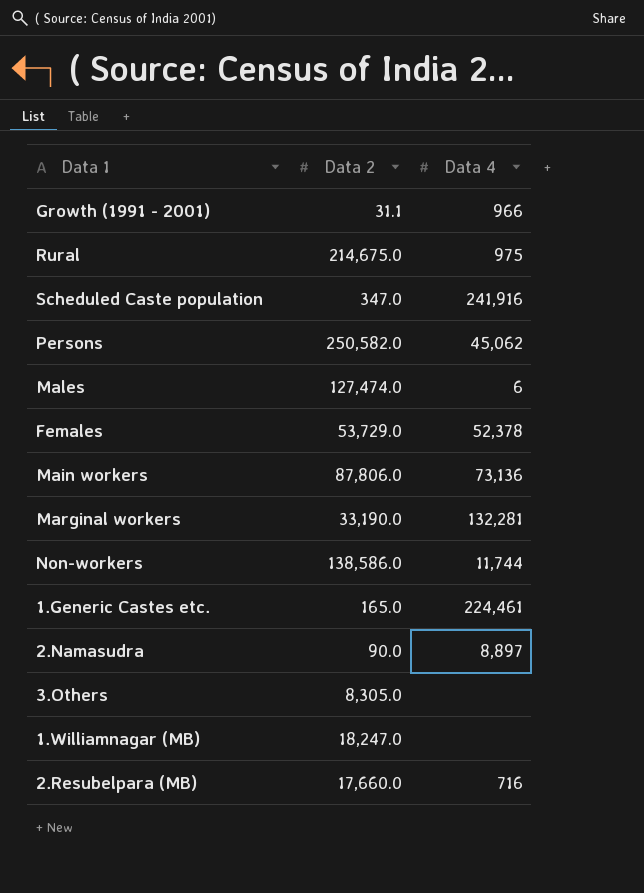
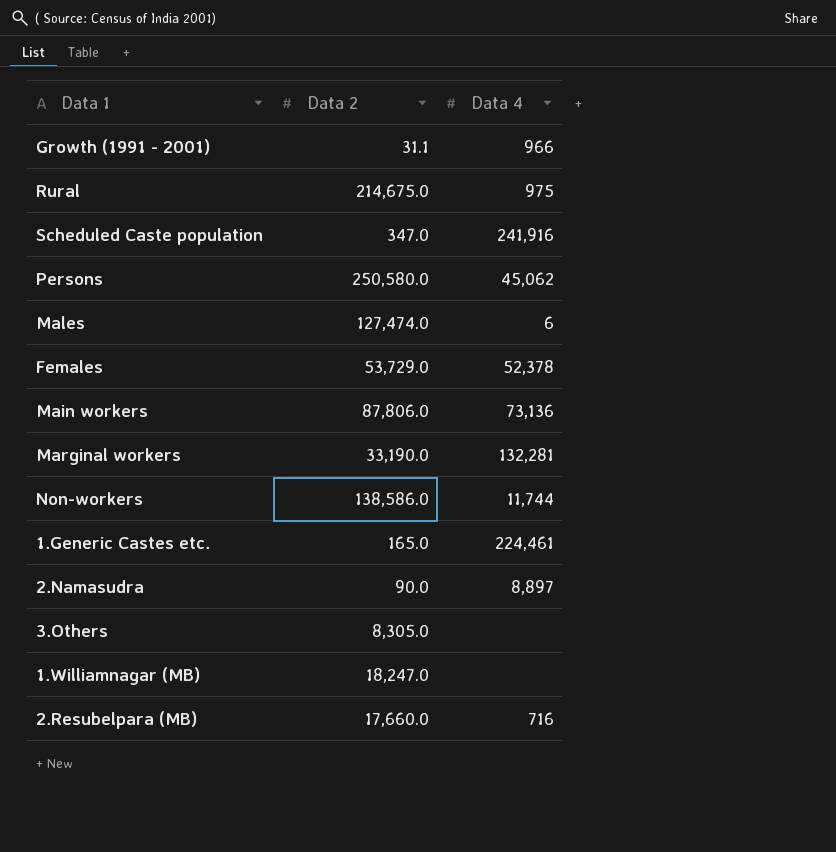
Persons | Data 2: 250,582.0 -> 250,580.0

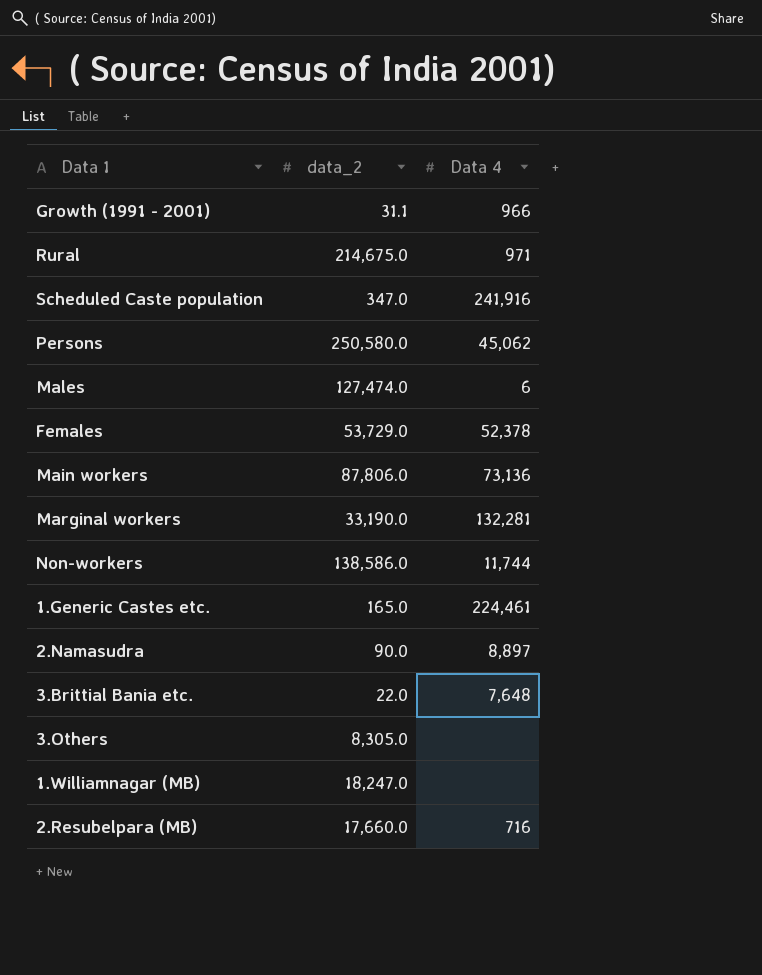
column name: Data 2 -> data_2
Rural | Data 4: 975 -> 971
row 3.Brittial Bania etc.: none -> 22.0 | 7,648

